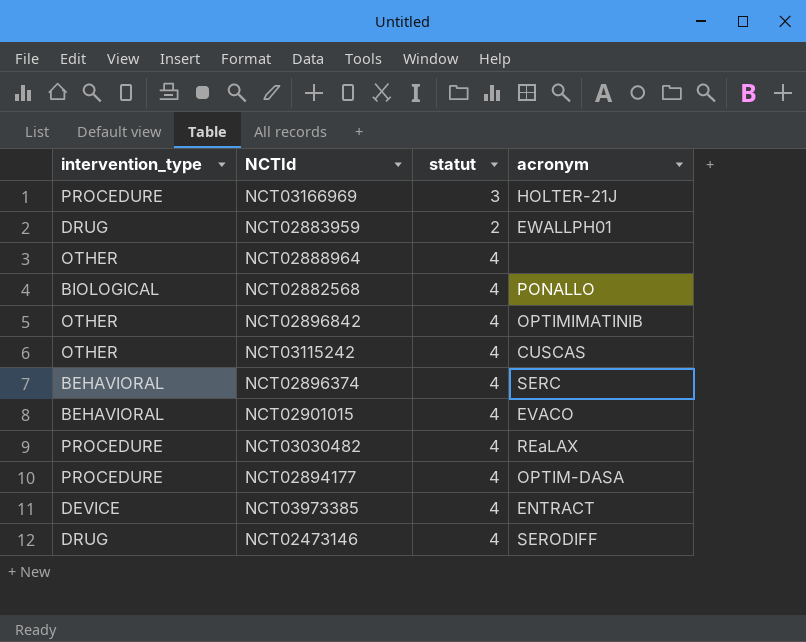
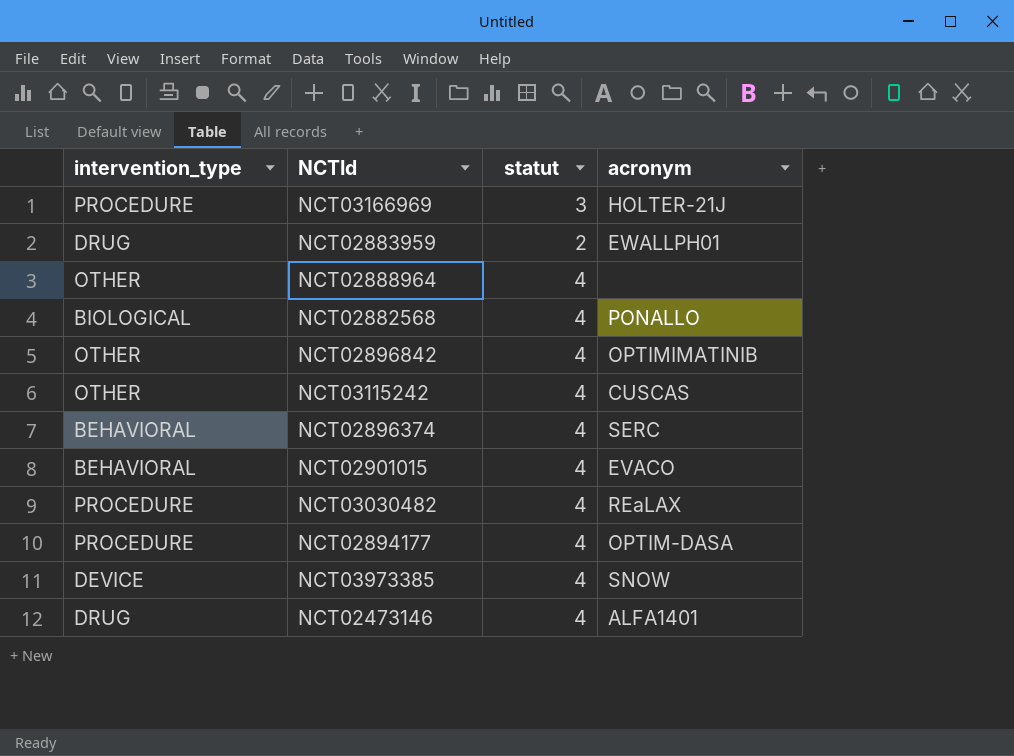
NCT03973385 | acronym: ENTRACT -> SNOW
NCT02473146 | acronym: SERODIFF -> ALFA1401

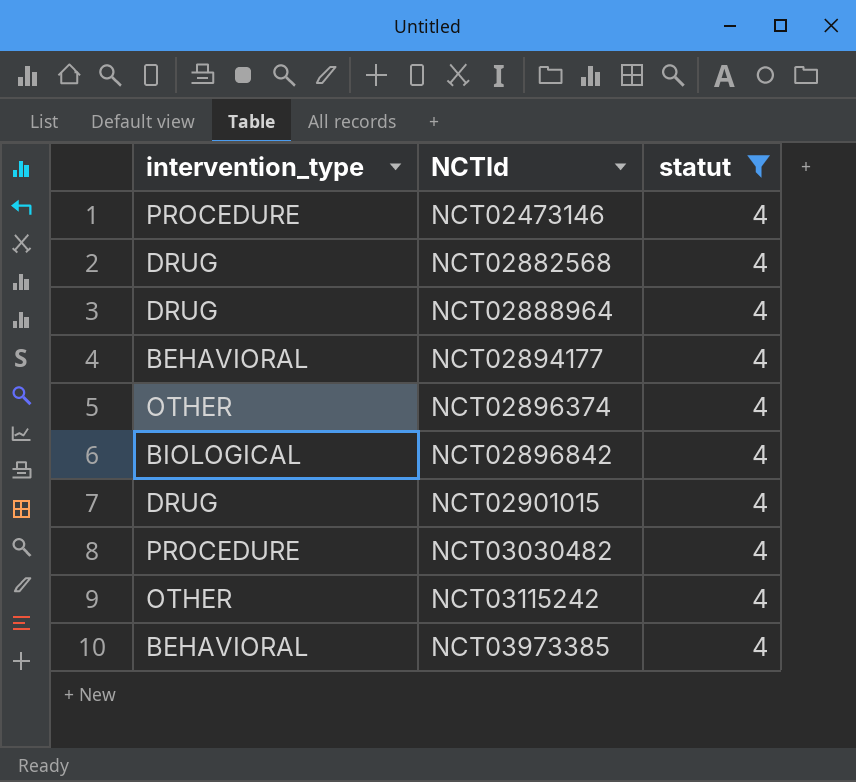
filter: none -> statut = 4
row order: none -> NCTId ascending
column acronym | position: 4 -> none
NCT02473146 | intervention_type: DRUG -> PROCEDURE
NCT02882568 | intervention_type: BIOLOGICAL -> DRUG
NCT02888964 | intervention_type: OTHER -> DRUG
NCT02894177 | intervention_type: PROCEDURE -> BEHAVIORAL
NCT02896374 | intervention_type: BEHAVIORAL -> OTHER
NCT02896842 | intervention_type: OTHER -> BIOLOGICAL
NCT02901015 | intervention_type: BEHAVIORAL -> DRUG
NCT03973385 | intervention_type: DEVICE -> BEHAVIORAL

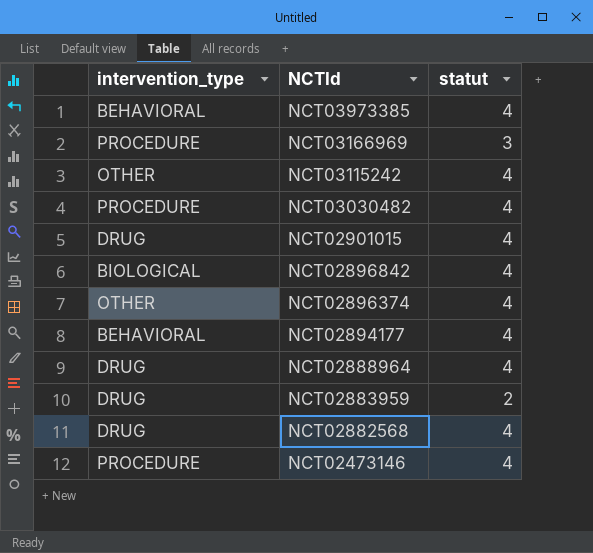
filter: statut = 4 -> none
row order: NCTId ascending -> NCTId descending

